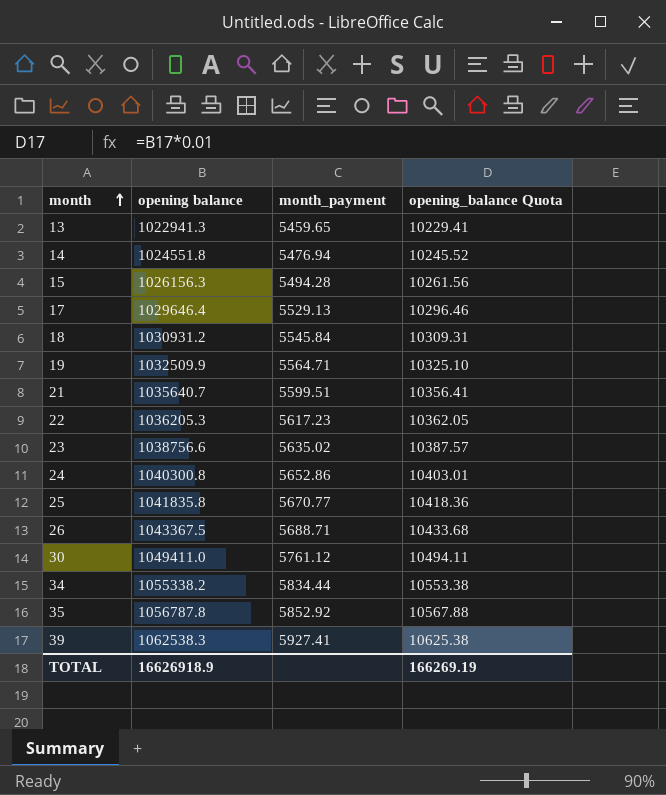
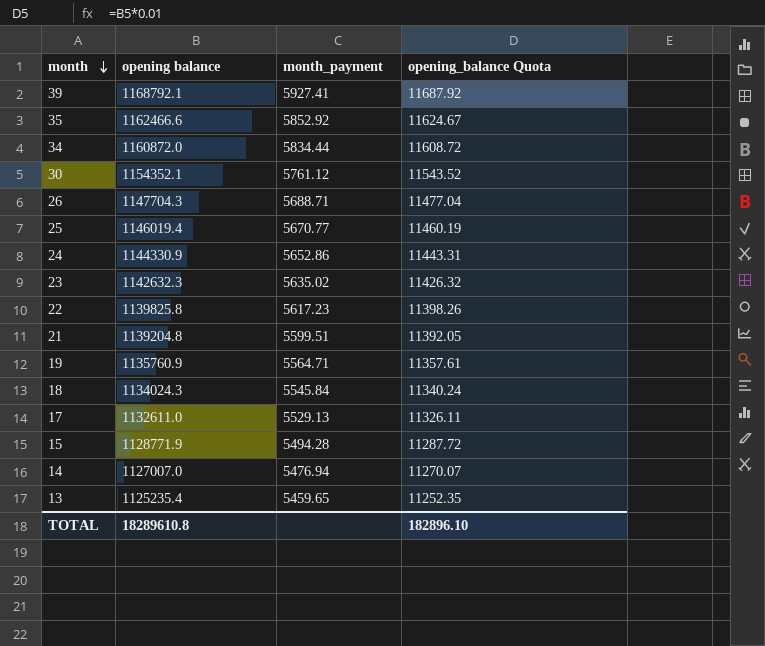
row order: month ascending -> month descending
39 | opening balance: 1062538.3 -> 1168792.1
39 | opening_balance Quota: 10625.38 -> 11687.92
35 | opening balance: 1056787.8 -> 1162466.6
35 | opening_balance Quota: 10567.88 -> 11624.67
34 | opening balance: 1055338.2 -> 1160872.0
34 | opening_balance Quota: 10553.38 -> 11608.72
30 | opening balance: 1049411.0 -> 1154352.1
30 | opening_balance Quota: 10494.11 -> 11543.52
26 | opening balance: 1043367.5 -> 1147704.3
26 | opening_balance Quota: 10433.68 -> 11477.04
25 | opening balance: 1041835.8 -> 1146019.4
25 | opening_balance Quota: 10418.36 -> 11460.19
24 | opening balance: 1040300.8 -> 1144330.9
24 | opening_balance Quota: 10403.01 -> 11443.31
23 | opening balance: 1038756.6 -> 1142632.3
23 | opening_balance Quota: 10387.57 -> 11426.32
22 | opening balance: 1036205.3 -> 1139825.8
22 | opening_balance Quota: 10362.05 -> 11398.26
21 | opening balance: 1035640.7 -> 1139204.8
21 | opening_balance Quota: 10356.41 -> 11392.05
19 | opening balance: 1032509.9 -> 1135760.9
19 | opening_balance Quota: 10325.10 -> 11357.61
18 | opening balance: 1030931.2 -> 1134024.3
18 | opening_balance Quota: 10309.31 -> 11340.24
17 | opening balance: 1029646.4 -> 1132611.0
17 | opening_balance Quota: 10296.46 -> 11326.11
15 | opening balance: 1026156.3 -> 1128771.9
15 | opening_balance Quota: 10261.56 -> 11287.72
14 | opening balance: 1024551.8 -> 1127007.0
14 | opening_balance Quota: 10245.52 -> 11270.07
13 | opening balance: 1022941.3 -> 1125235.4
13 | opening_balance Quota: 10229.41 -> 11252.35
TOTAL | opening balance: 16626918.9 -> 18289610.8
TOTAL | opening_balance Quota: 166269.19 -> 182896.10

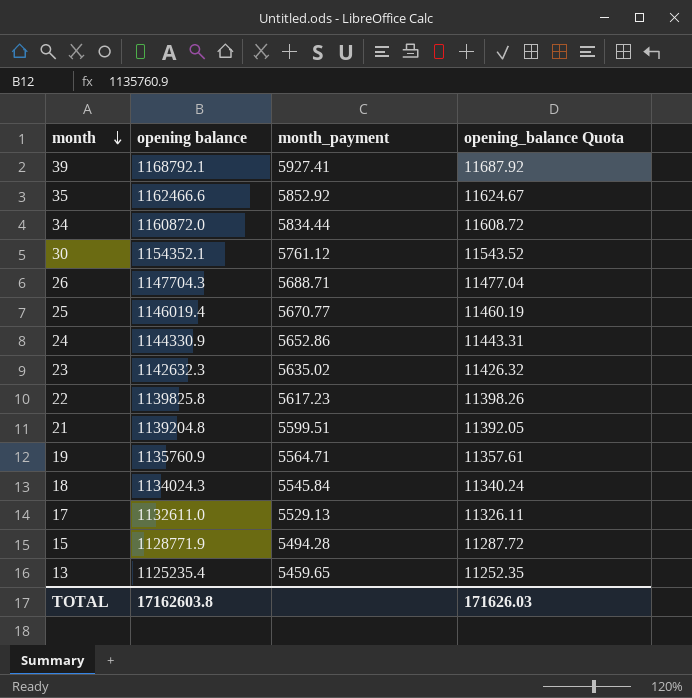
row 14: 1127007.0 | 5476.94 | 11270.07 -> none
TOTAL | opening balance: 18289610.8 -> 17162603.8
TOTAL | opening_balance Quota: 182896.10 -> 171626.03

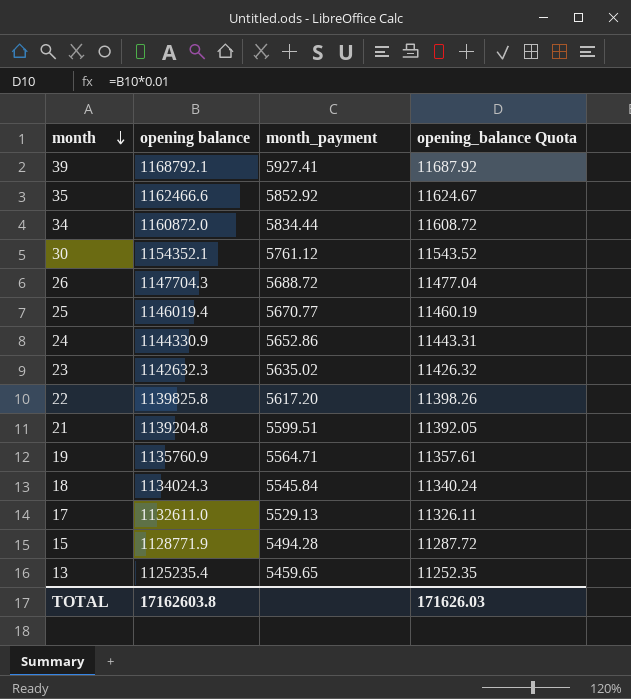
26 | month_payment: 5688.71 -> 5688.72
22 | month_payment: 5617.23 -> 5617.20

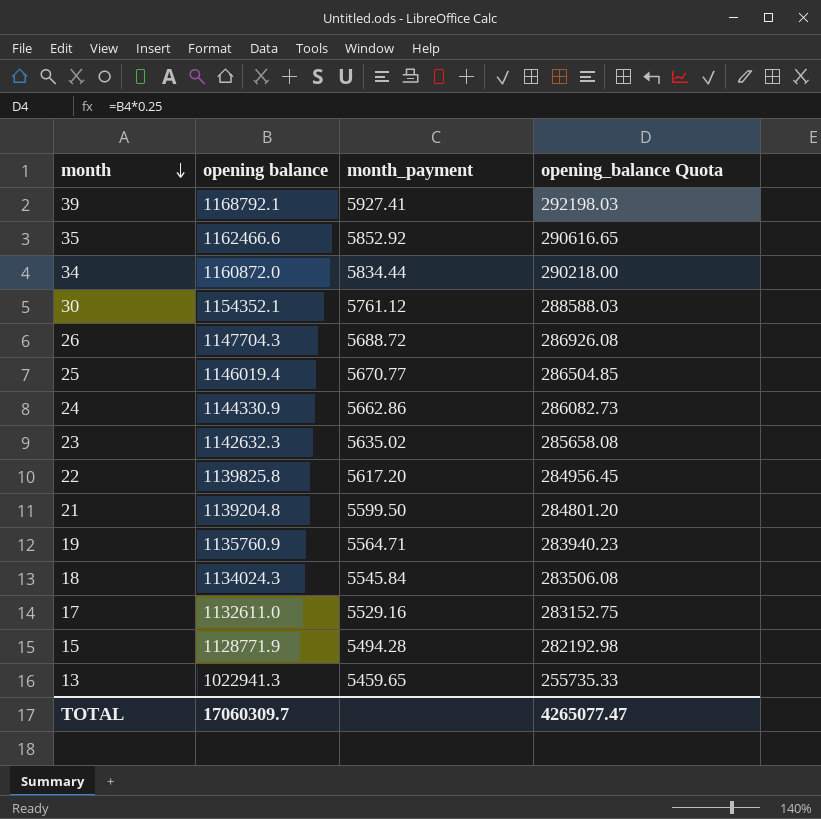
column opening_balance Quota | formula: [opening balance] * 0.01 -> [opening balance] * 0.25
24 | month_payment: 5652.86 -> 5662.86
21 | month_payment: 5599.51 -> 5599.50
17 | month_payment: 5529.13 -> 5529.16
13 | opening balance: 1125235.4 -> 1022941.3
TOTAL | opening balance: 17162603.8 -> 17060309.7
TOTAL | opening_balance Quota: 171626.03 -> 4265077.47

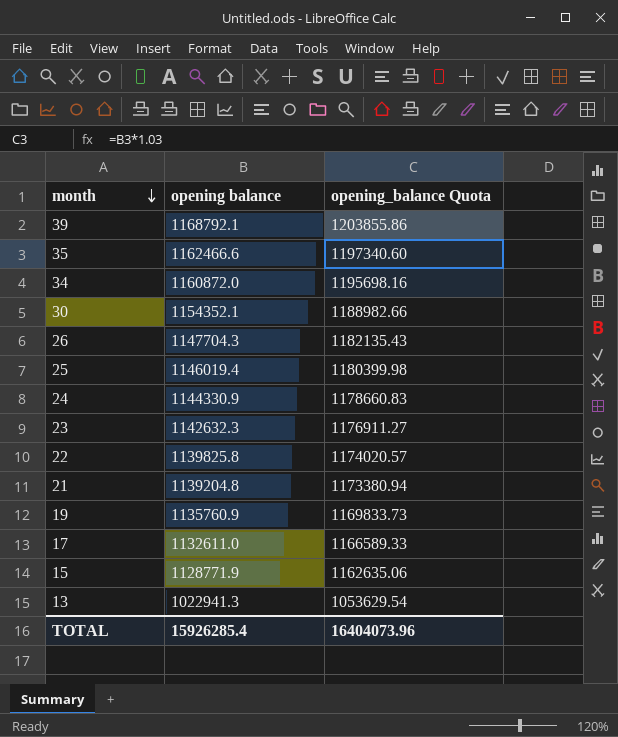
column month_payment | position: 3 -> none
column opening_balance Quota | formula: [opening balance] * 0.25 -> [opening balance] * 1.03
row 18: 1134024.3 | 5545.84 | 283506.08 -> none
TOTAL | opening balance: 17060309.7 -> 15926285.4
TOTAL | opening_balance Quota: 4265077.47 -> 16404073.96

